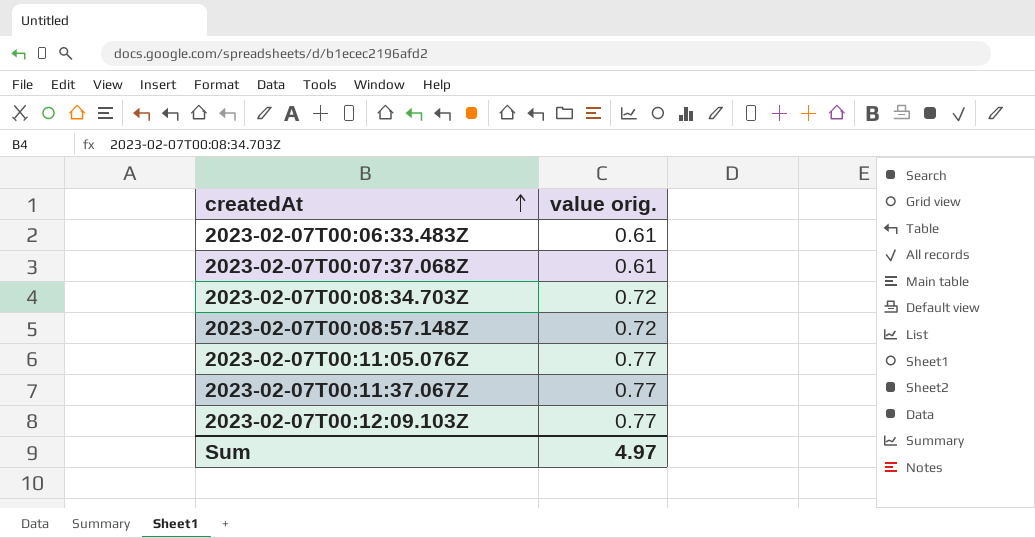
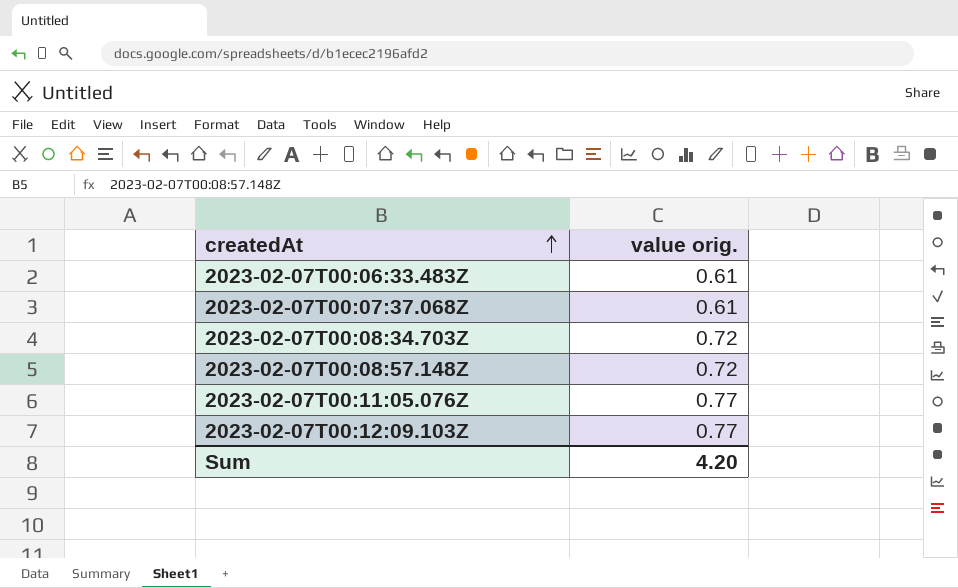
row 2023-02-07T00:11:37.067Z: 0.77 -> none
Sum | value orig.: 4.97 -> 4.20

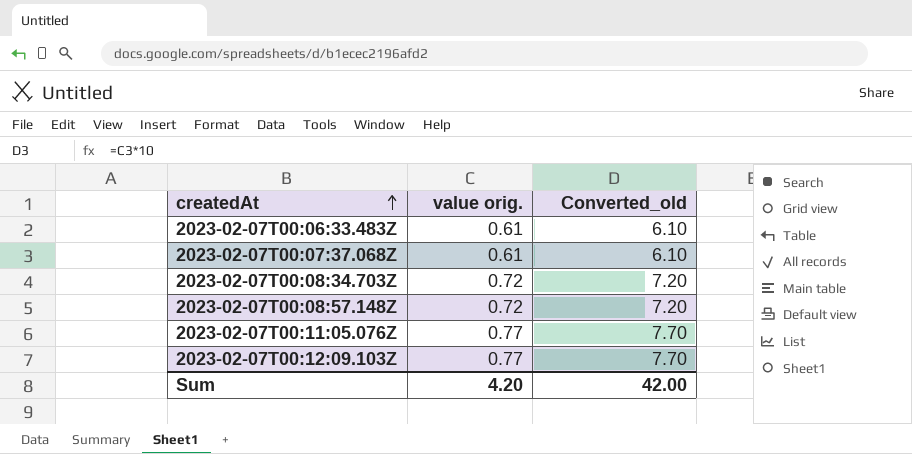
column Converted_old | formula: none -> [value orig.] * 10

